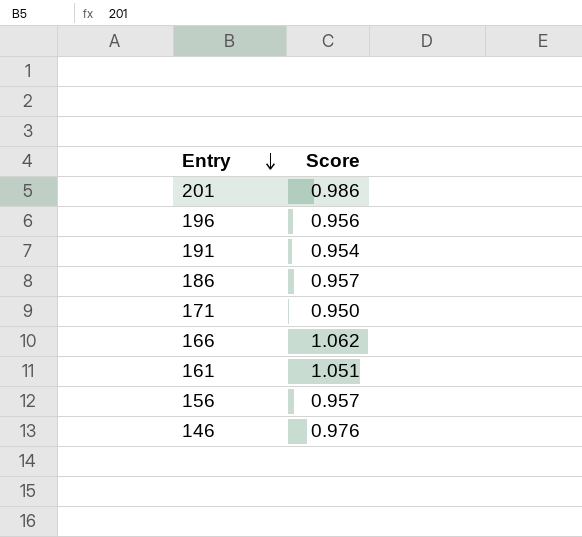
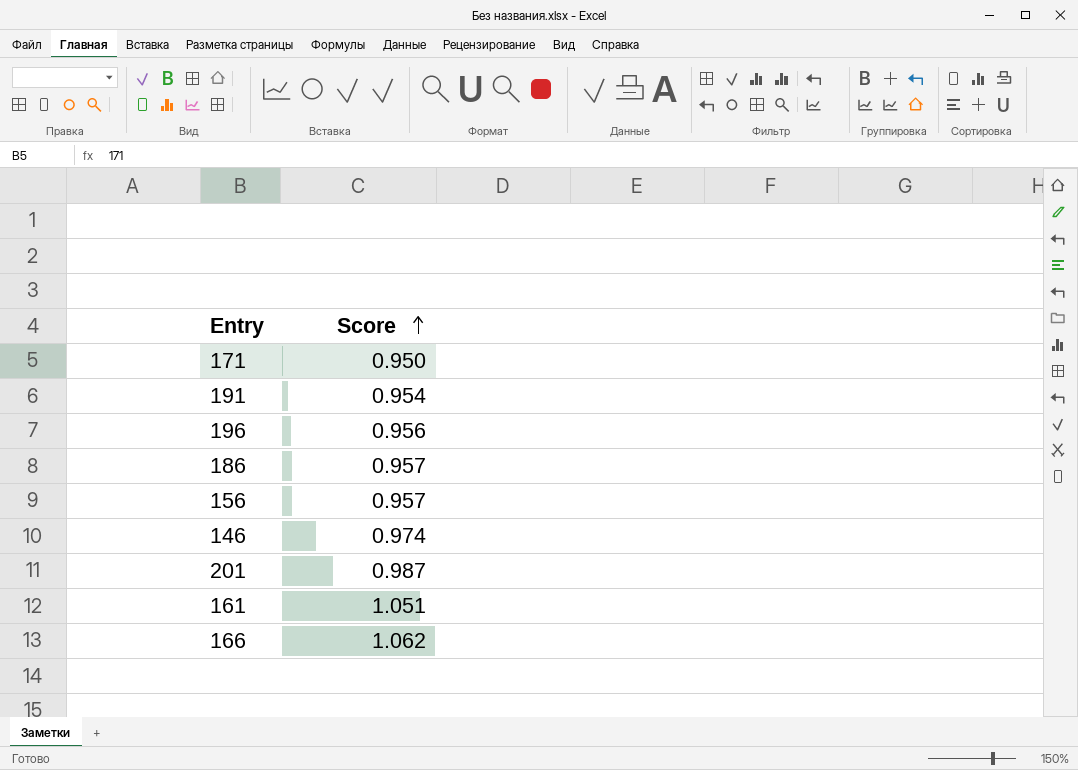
row order: Entry descending -> Score ascending
146 | Score: 0.976 -> 0.974
201 | Score: 0.986 -> 0.987

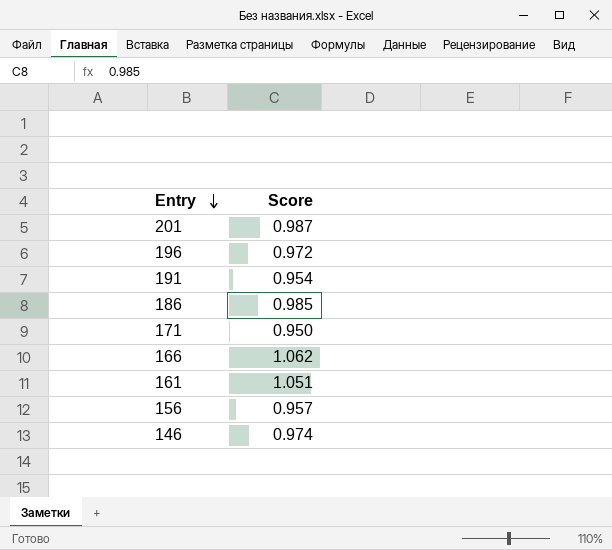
row order: Score ascending -> Entry descending
196 | Score: 0.956 -> 0.972
186 | Score: 0.957 -> 0.985

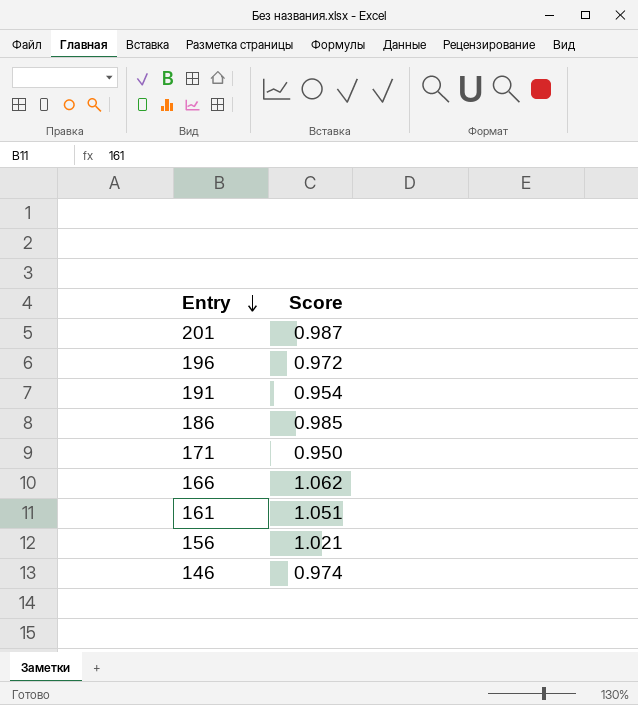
156 | Score: 0.957 -> 1.021

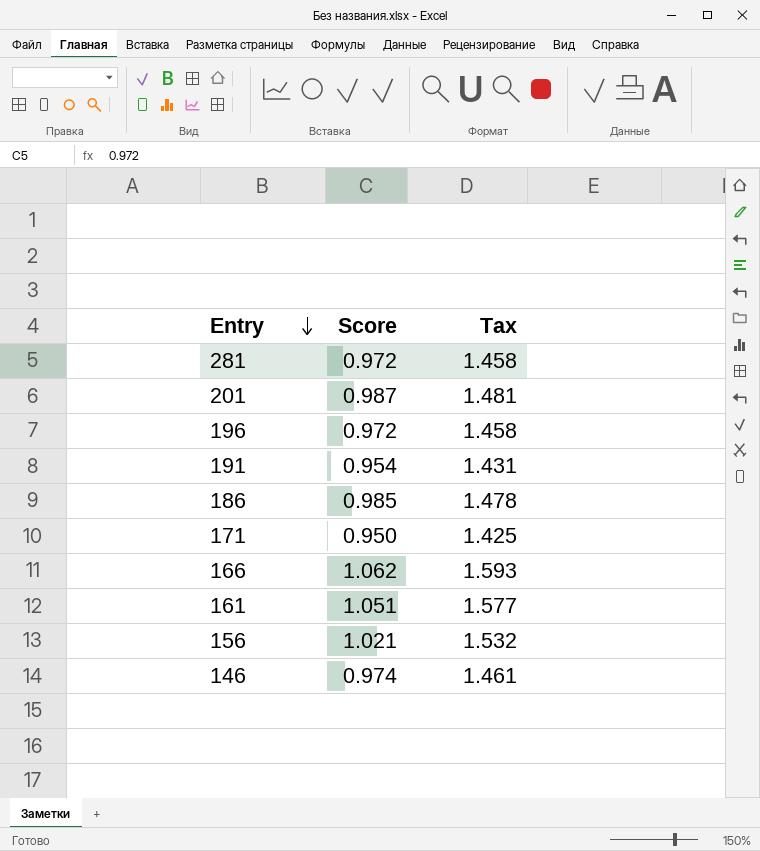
column Tax | formula: none -> [Score] * 1.5
row 281: none -> 0.972 | 1.458

